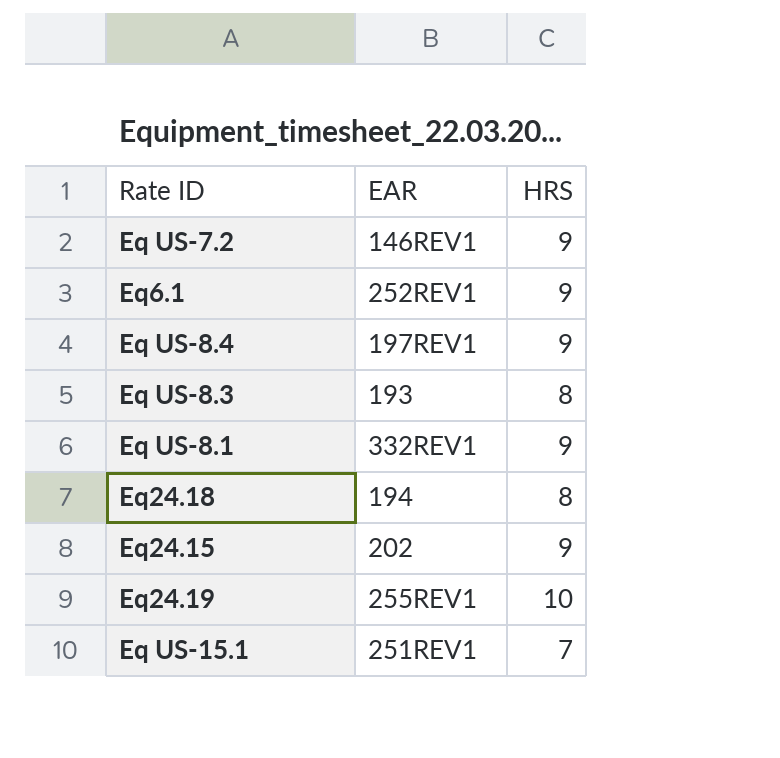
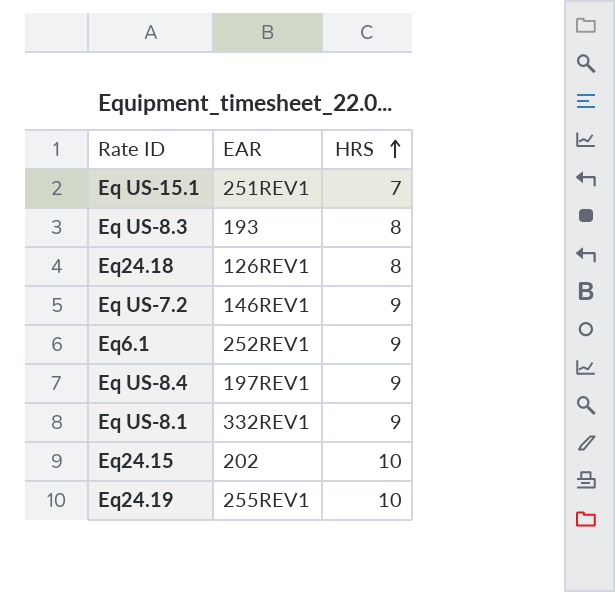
row order: none -> HRS ascending
Eq24.18 | EAR: 194 -> 126REV1
Eq24.15 | HRS: 9 -> 10

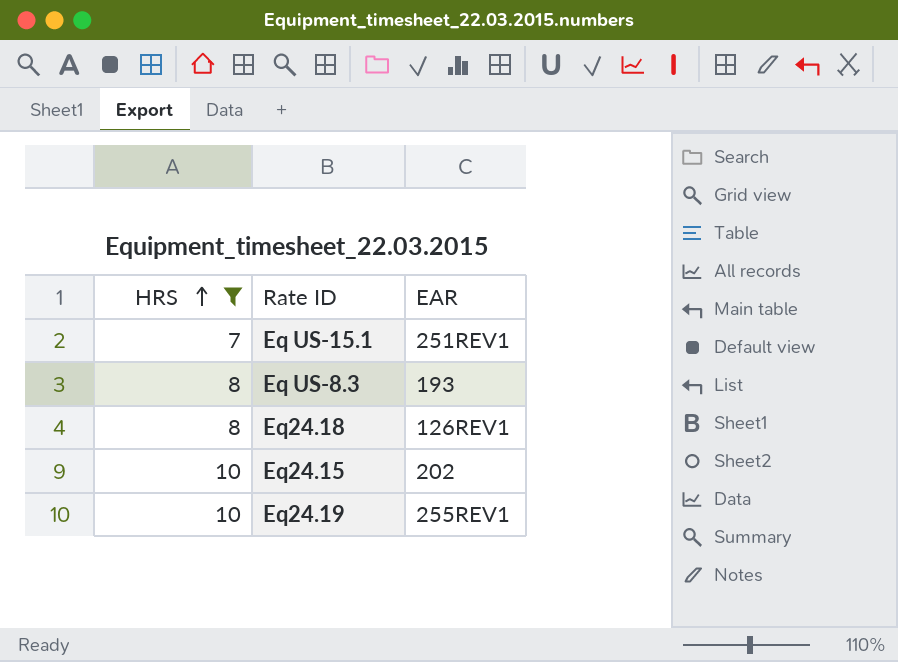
filter: none -> HRS != 9
column HRS | position: 3 -> 1

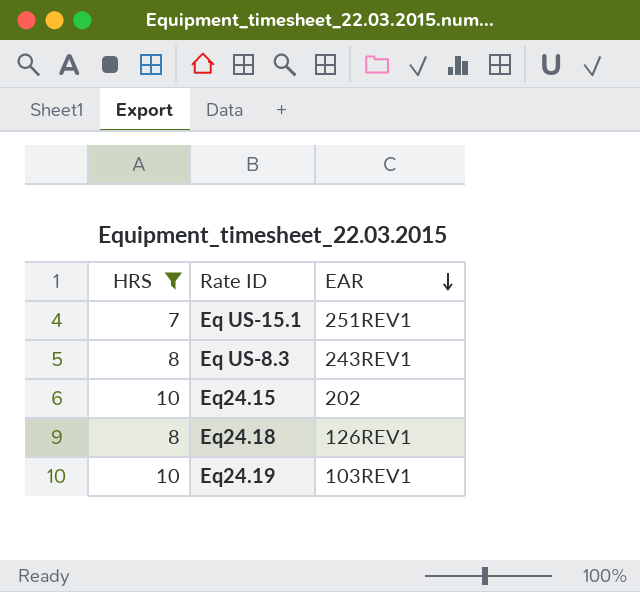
row order: HRS ascending -> EAR descending
Eq US-8.3 | EAR: 193 -> 243REV1
Eq24.19 | EAR: 255REV1 -> 103REV1

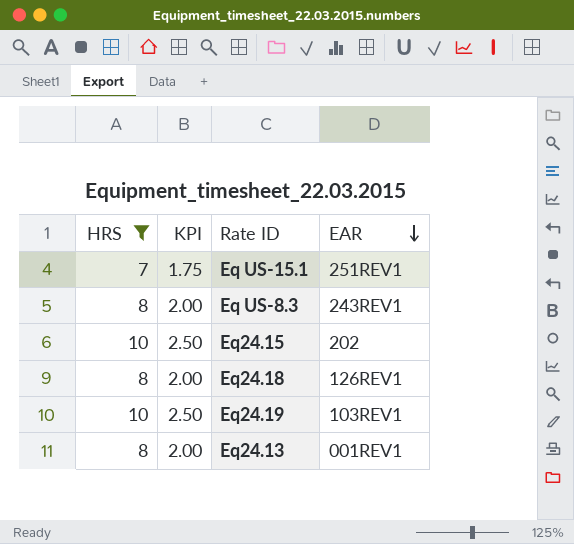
column KPI | formula: none -> [HRS] * 0.25
row Eq24.13: none -> 8 | 2.00 | 001REV1

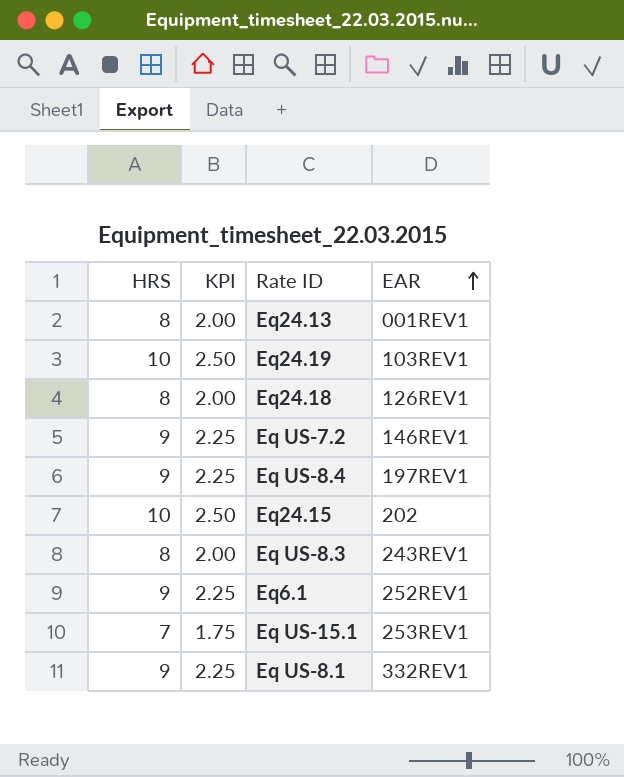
filter: HRS != 9 -> none
row order: EAR descending -> EAR ascending
Eq US-15.1 | EAR: 251REV1 -> 253REV1

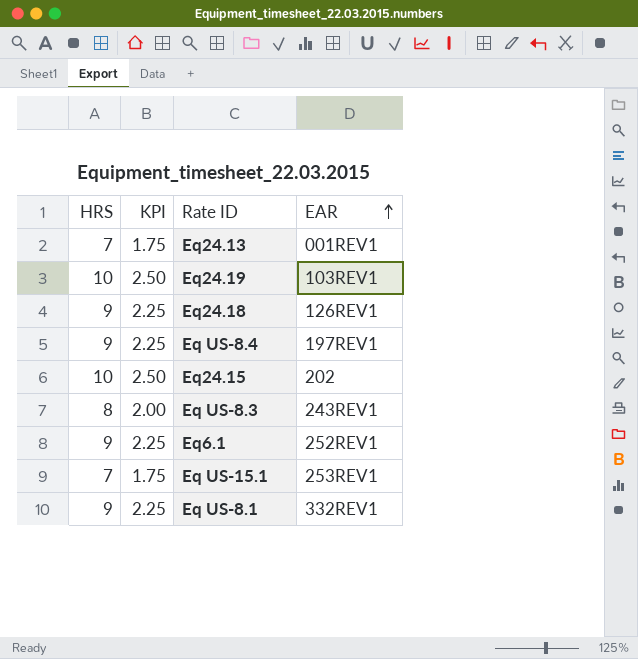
row Eq US-7.2: 9 | 2.25 | 146REV1 -> none
Eq24.13 | HRS: 8 -> 7
Eq24.13 | KPI: 2.00 -> 1.75
Eq24.18 | HRS: 8 -> 9
Eq24.18 | KPI: 2.00 -> 2.25

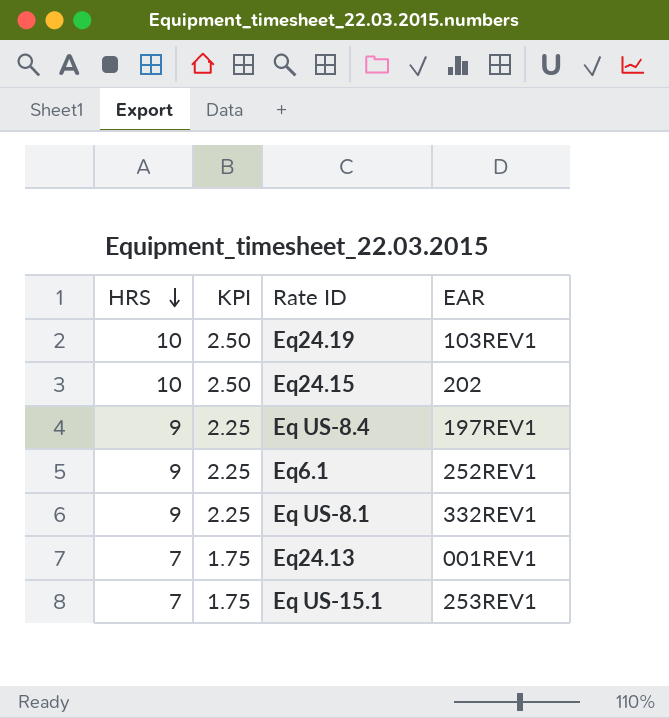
row order: EAR ascending -> HRS descending
row Eq24.18: 9 | 2.25 | 126REV1 -> none
row Eq US-8.3: 8 | 2.00 | 243REV1 -> none

